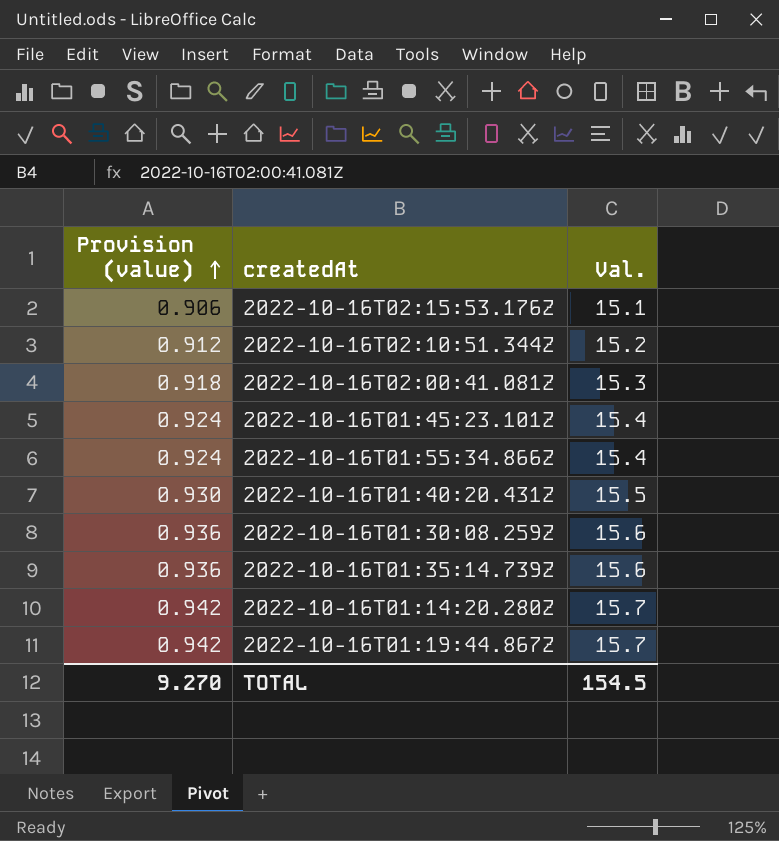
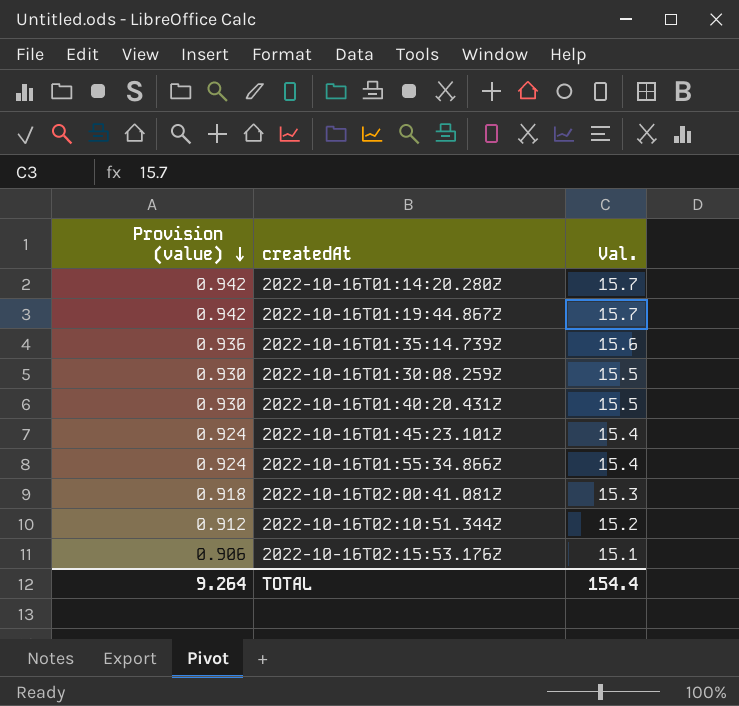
row order: Provision (value) ascending -> Provision (value) descending
2022-10-16T01:30:08.259Z | Provision (value): 0.936 -> 0.930
2022-10-16T01:30:08.259Z | Val.: 15.6 -> 15.5
TOTAL | Provision (value): 9.270 -> 9.264
TOTAL | Val.: 154.5 -> 154.4

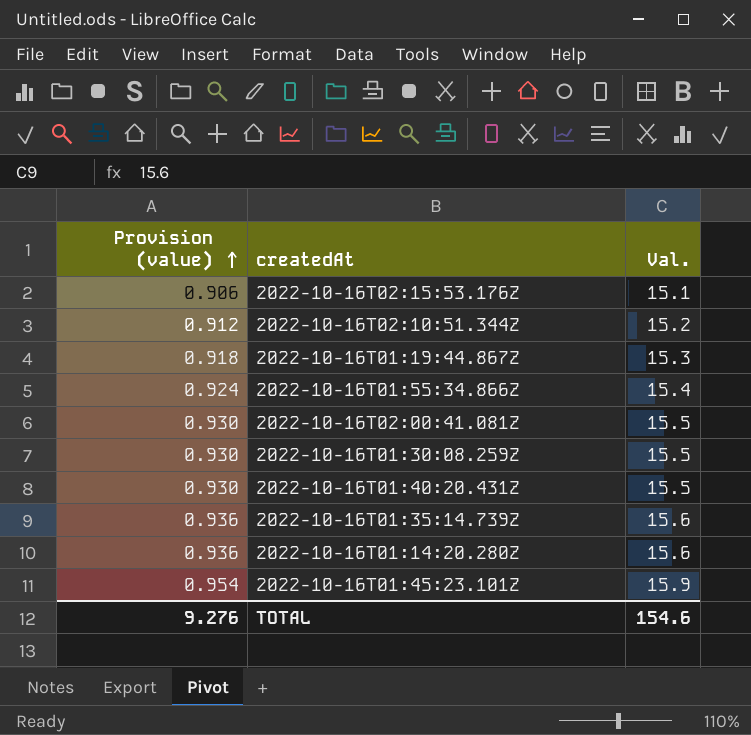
row order: Provision (value) descending -> Provision (value) ascending
2022-10-16T01:19:44.867Z | Provision (value): 0.942 -> 0.918
2022-10-16T01:19:44.867Z | Val.: 15.7 -> 15.3
2022-10-16T02:00:41.081Z | Provision (value): 0.918 -> 0.930
2022-10-16T02:00:41.081Z | Val.: 15.3 -> 15.5
2022-10-16T01:14:20.280Z | Provision (value): 0.942 -> 0.936
2022-10-16T01:14:20.280Z | Val.: 15.7 -> 15.6
2022-10-16T01:45:23.101Z | Provision (value): 0.924 -> 0.954
2022-10-16T01:45:23.101Z | Val.: 15.4 -> 15.9
TOTAL | Provision (value): 9.264 -> 9.276
TOTAL | Val.: 154.4 -> 154.6

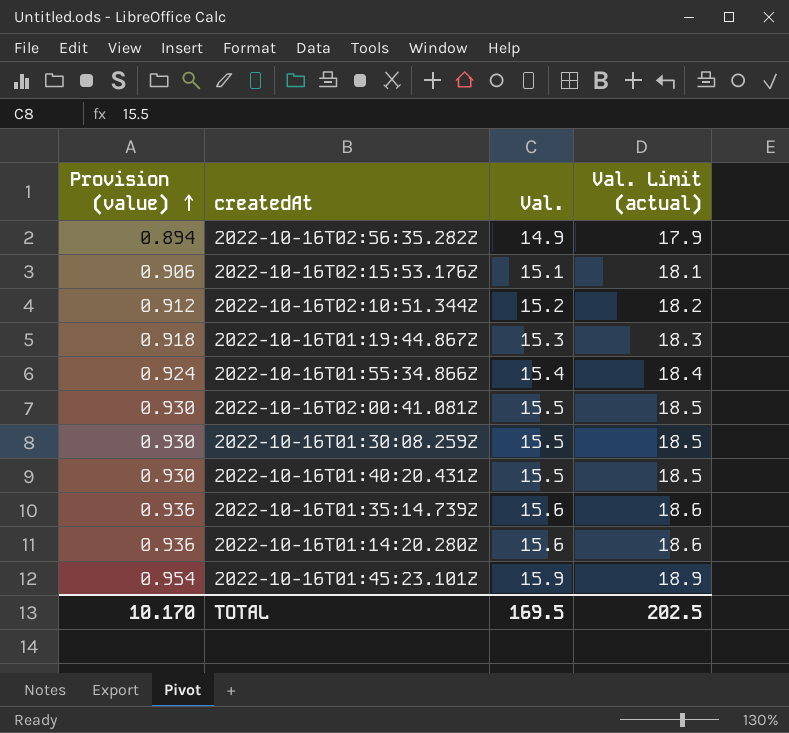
column Val. Limit (actual) | formula: none -> [Val.] + 3
row 2022-10-16T02:56:35.282Z: none -> 0.894 | 14.9 | 17.9
TOTAL | Provision (value): 9.276 -> 10.170
TOTAL | Val.: 154.6 -> 169.5

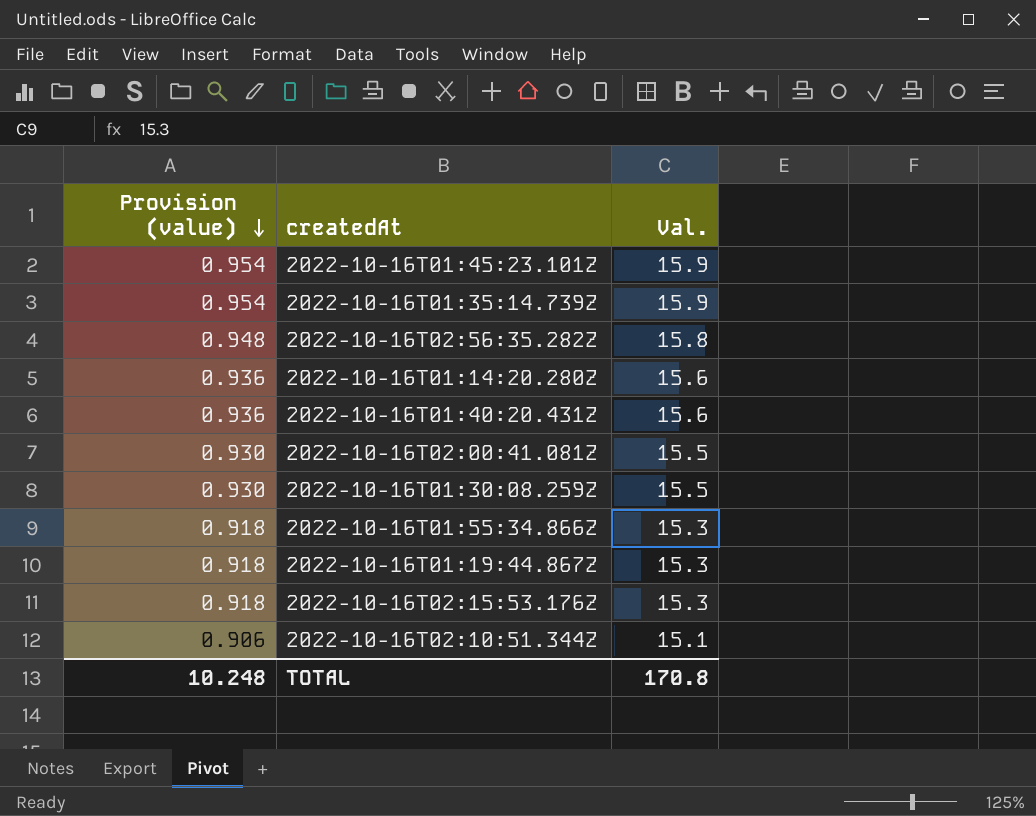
row order: Provision (value) ascending -> Provision (value) descending
column Val. Limit (actual) | formula: [Val.] + 3 -> none
2022-10-16T01:35:14.739Z | Provision (value): 0.936 -> 0.954
2022-10-16T01:35:14.739Z | Val.: 15.6 -> 15.9
2022-10-16T02:56:35.282Z | Provision (value): 0.894 -> 0.948
2022-10-16T02:56:35.282Z | Val.: 14.9 -> 15.8
2022-10-16T01:40:20.431Z | Provision (value): 0.930 -> 0.936
2022-10-16T01:40:20.431Z | Val.: 15.5 -> 15.6
2022-10-16T01:55:34.866Z | Provision (value): 0.924 -> 0.918
2022-10-16T01:55:34.866Z | Val.: 15.4 -> 15.3
2022-10-16T02:15:53.176Z | Provision (value): 0.906 -> 0.918
2022-10-16T02:15:53.176Z | Val.: 15.1 -> 15.3
2022-10-16T02:10:51.344Z | Provision (value): 0.912 -> 0.906
2022-10-16T02:10:51.344Z | Val.: 15.2 -> 15.1
TOTAL | Provision (value): 10.170 -> 10.248
TOTAL | Val.: 169.5 -> 170.8

